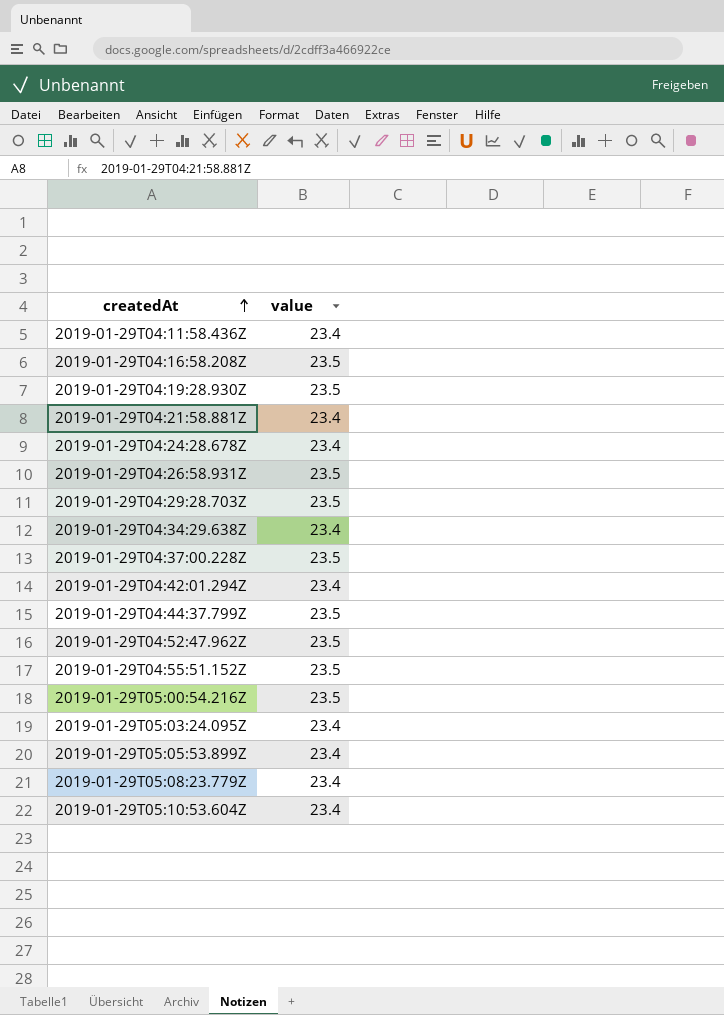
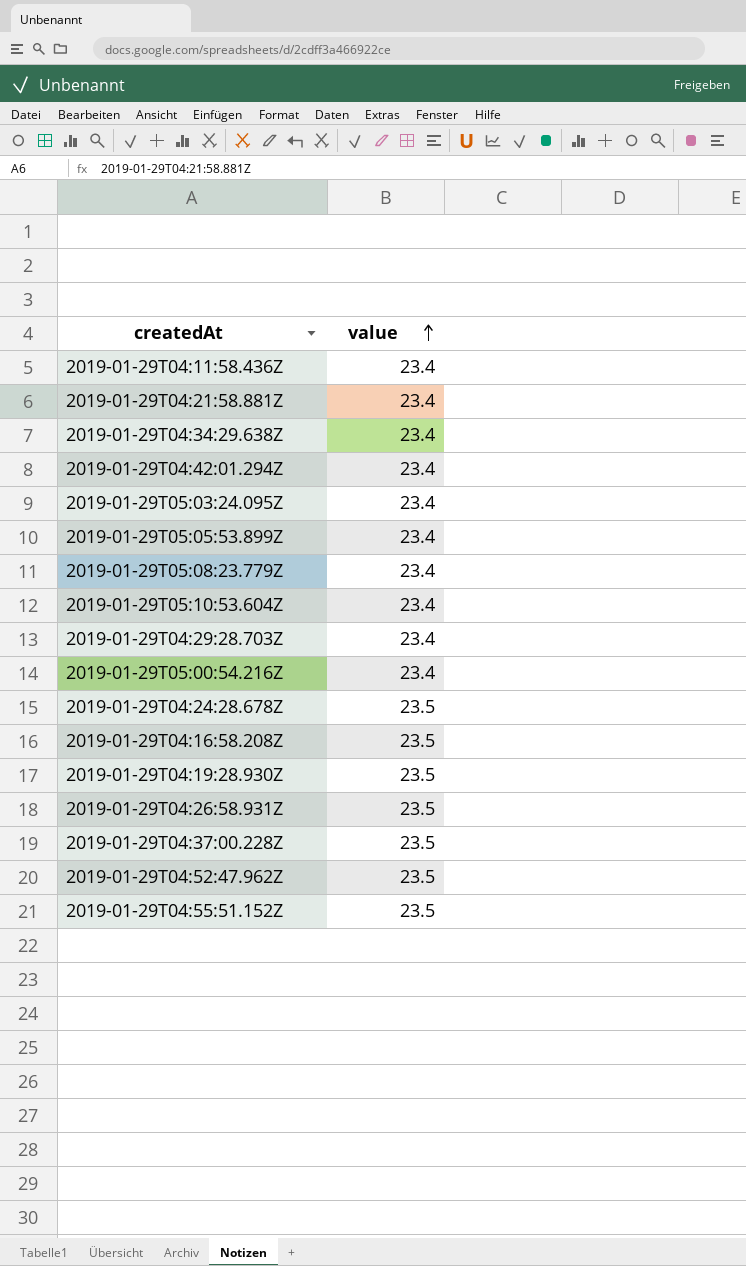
row order: createdAt ascending -> value ascending
row 2019-01-29T04:44:37.799Z: 23.5 -> none
2019-01-29T04:29:28.703Z | value: 23.5 -> 23.4
2019-01-29T05:00:54.216Z | value: 23.5 -> 23.4
2019-01-29T04:24:28.678Z | value: 23.4 -> 23.5

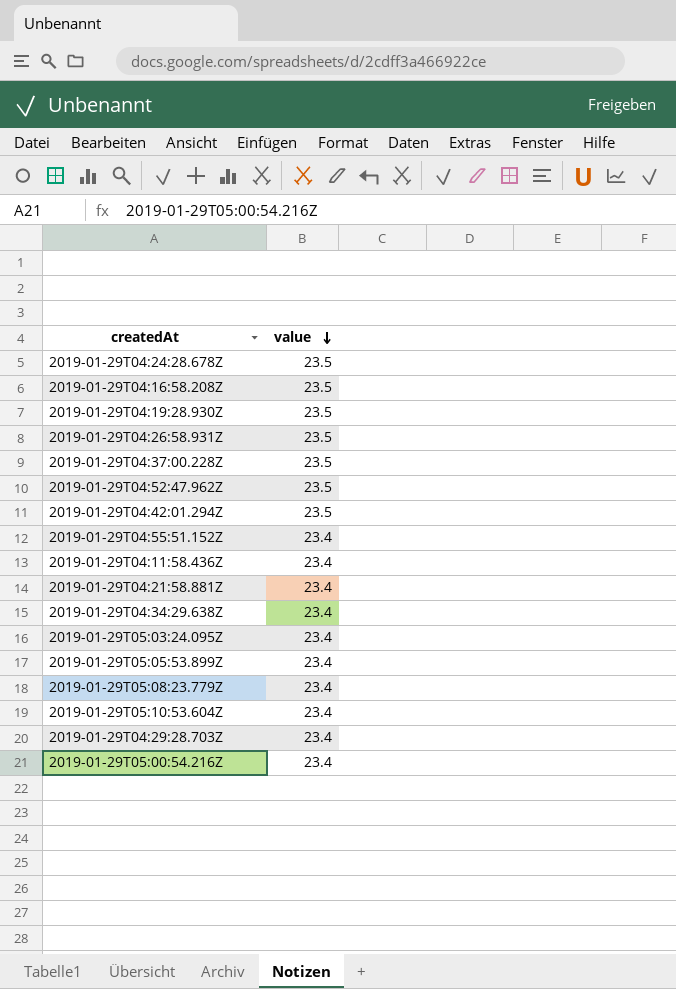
row order: value ascending -> value descending
2019-01-29T04:42:01.294Z | value: 23.4 -> 23.5
2019-01-29T04:55:51.152Z | value: 23.5 -> 23.4

